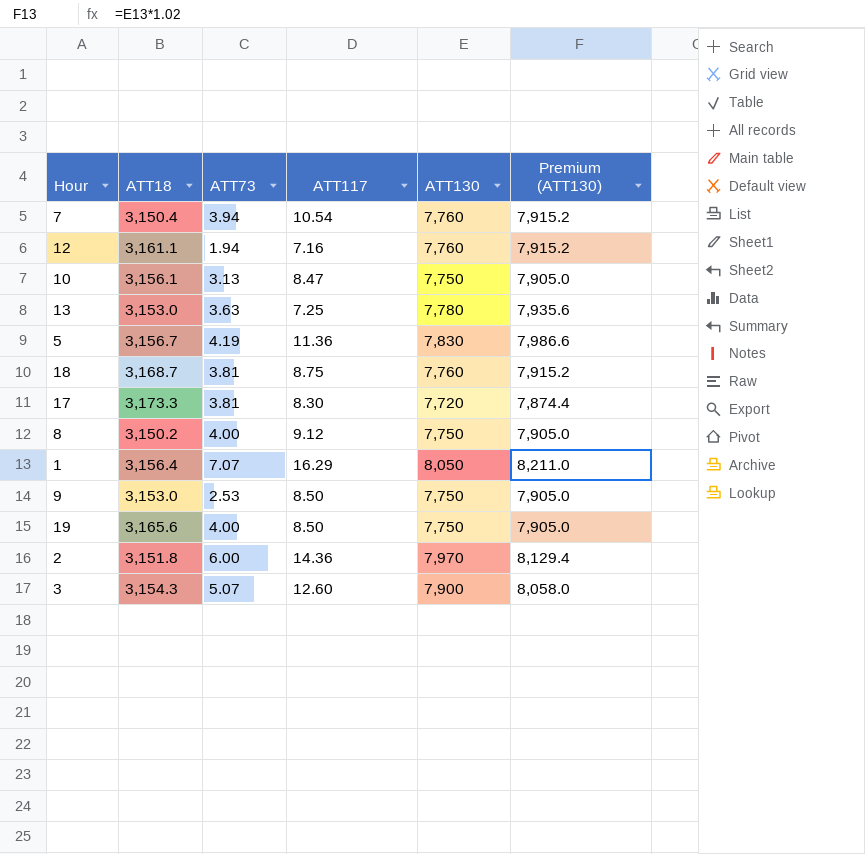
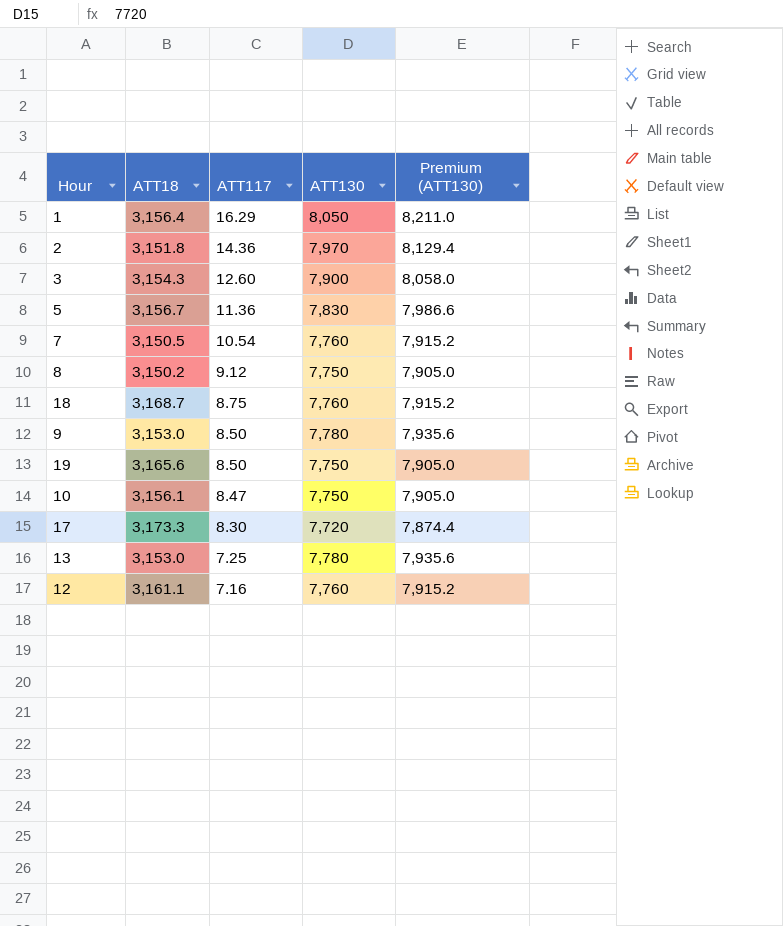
row order: none -> ATT117 descending
column ATT73 | position: 3 -> none
7 | ATT18: 3,150.4 -> 3,150.5
9 | ATT130: 7,750 -> 7,780
9 | Premium (ATT130): 7,905.0 -> 7,935.6

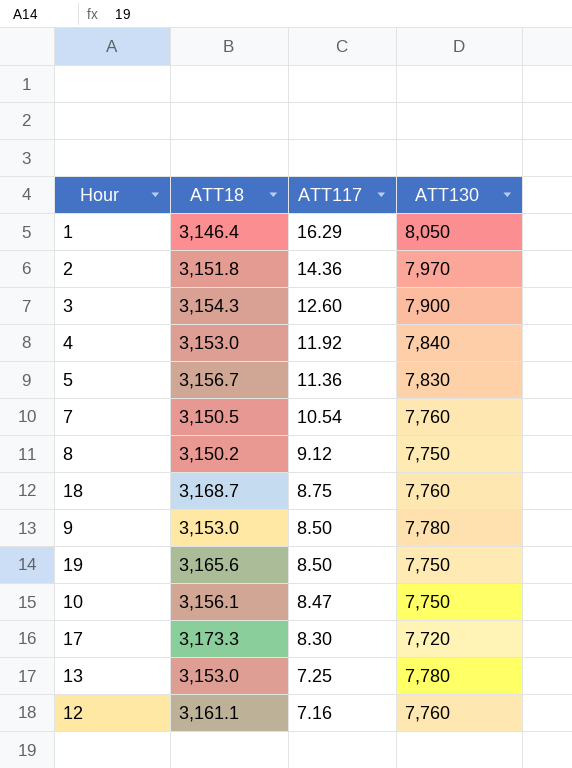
column Premium (ATT130) | formula: [ATT130] * 1.02 -> none
1 | ATT18: 3,156.4 -> 3,146.4
row 4: none -> 3,153.0 | 11.92 | 7,840

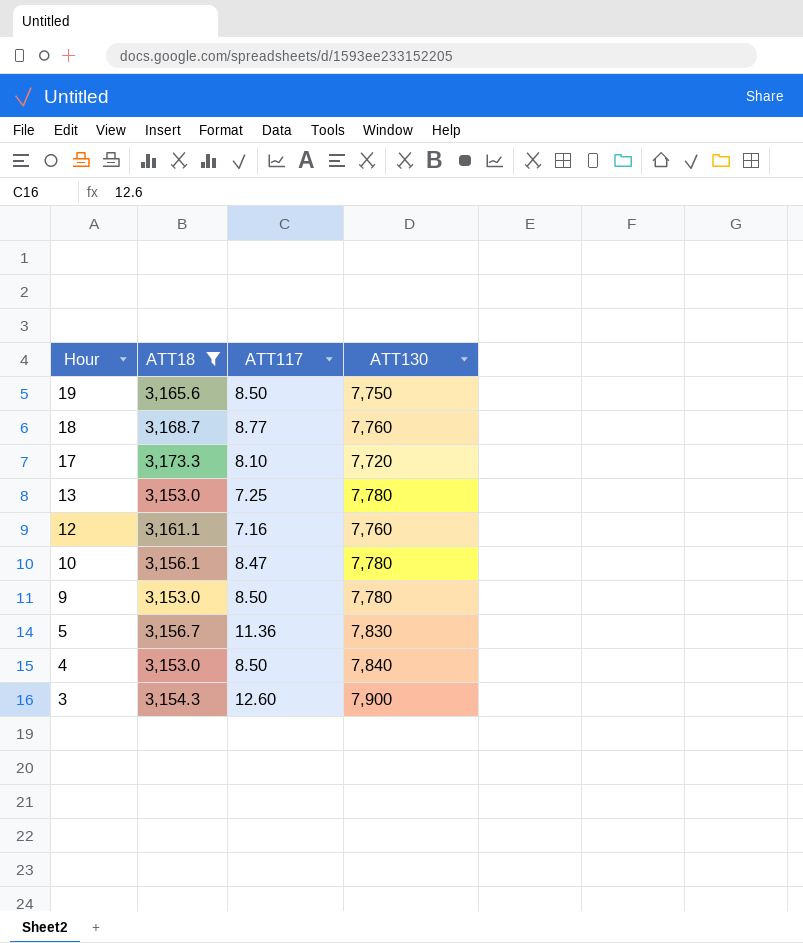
filter: none -> ATT18 >= 3,153.0
row order: ATT117 descending -> Hour descending
18 | ATT117: 8.75 -> 8.77
17 | ATT117: 8.30 -> 8.10
10 | ATT130: 7,750 -> 7,780
4 | ATT117: 11.92 -> 8.50

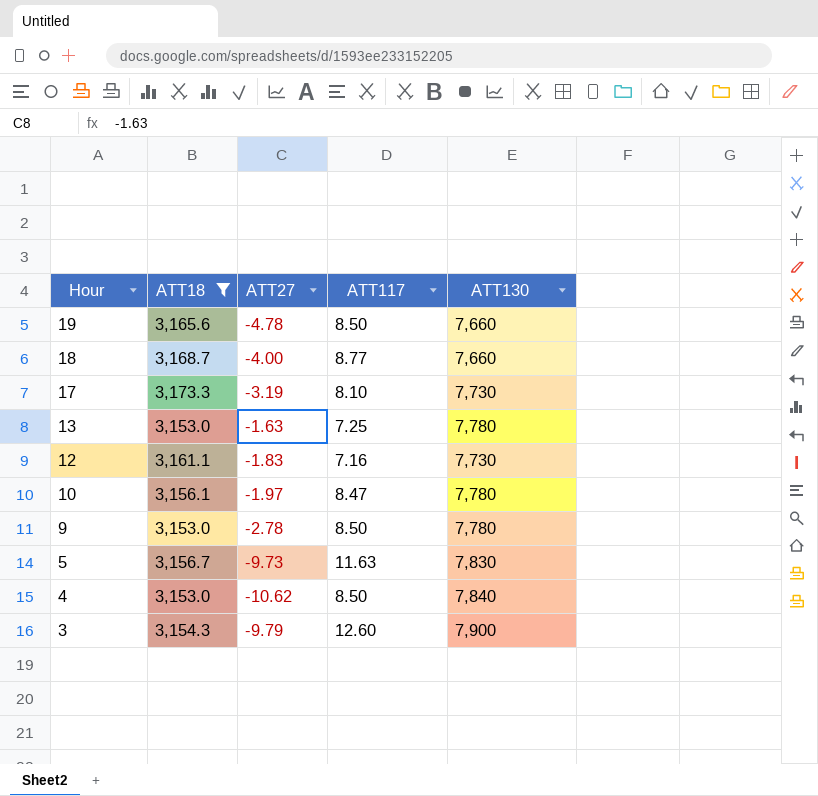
column ATT27 | position: none -> 3
19 | ATT130: 7,750 -> 7,660
18 | ATT130: 7,760 -> 7,660
17 | ATT130: 7,720 -> 7,730
12 | ATT130: 7,760 -> 7,730
5 | ATT117: 11.36 -> 11.63

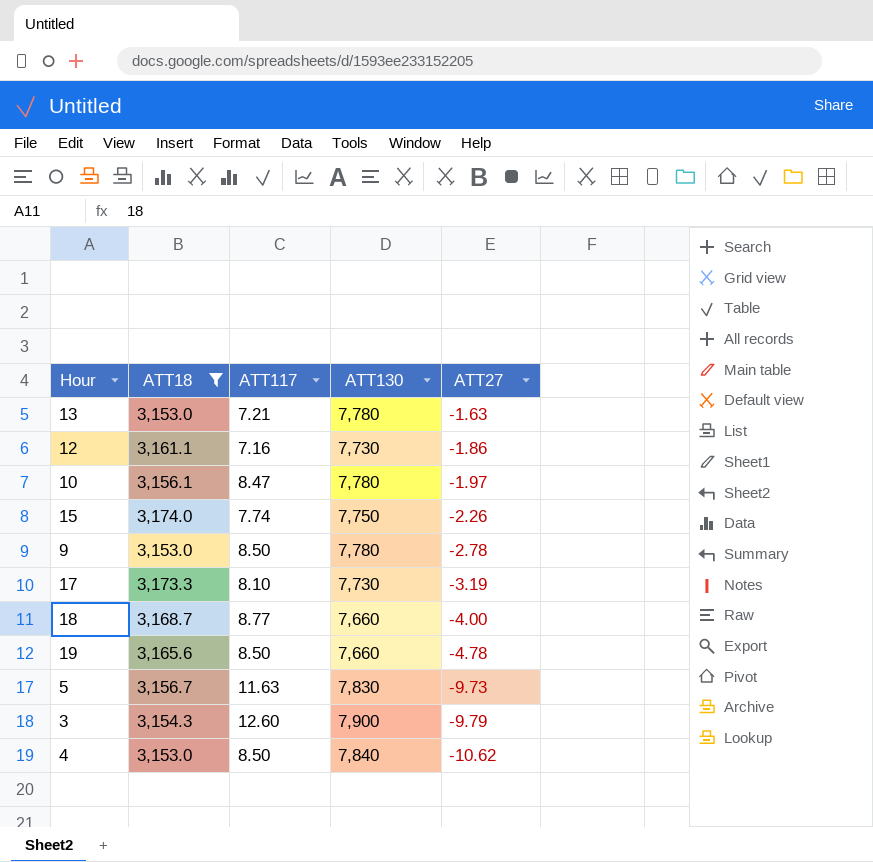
row order: Hour descending -> ATT27 descending
column ATT27 | position: 3 -> 5
13 | ATT117: 7.25 -> 7.21
12 | ATT27: -1.83 -> -1.86
row 15: none -> 3,174.0 | 7.74 | 7,750 | -2.26

